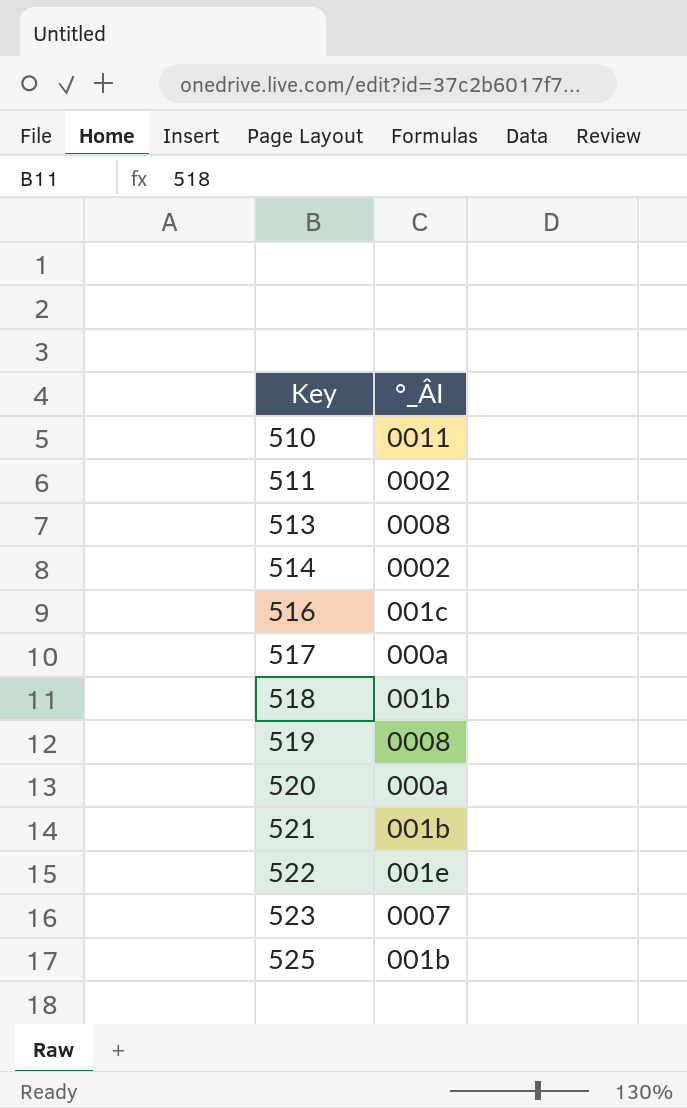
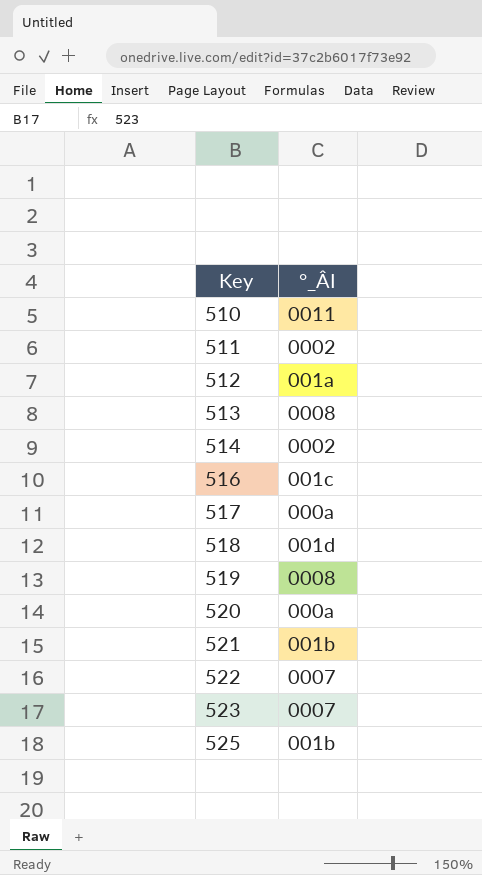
row 512: none -> 001a
518 | °_ÂI: 001b -> 001d
522 | °_ÂI: 001e -> 0007

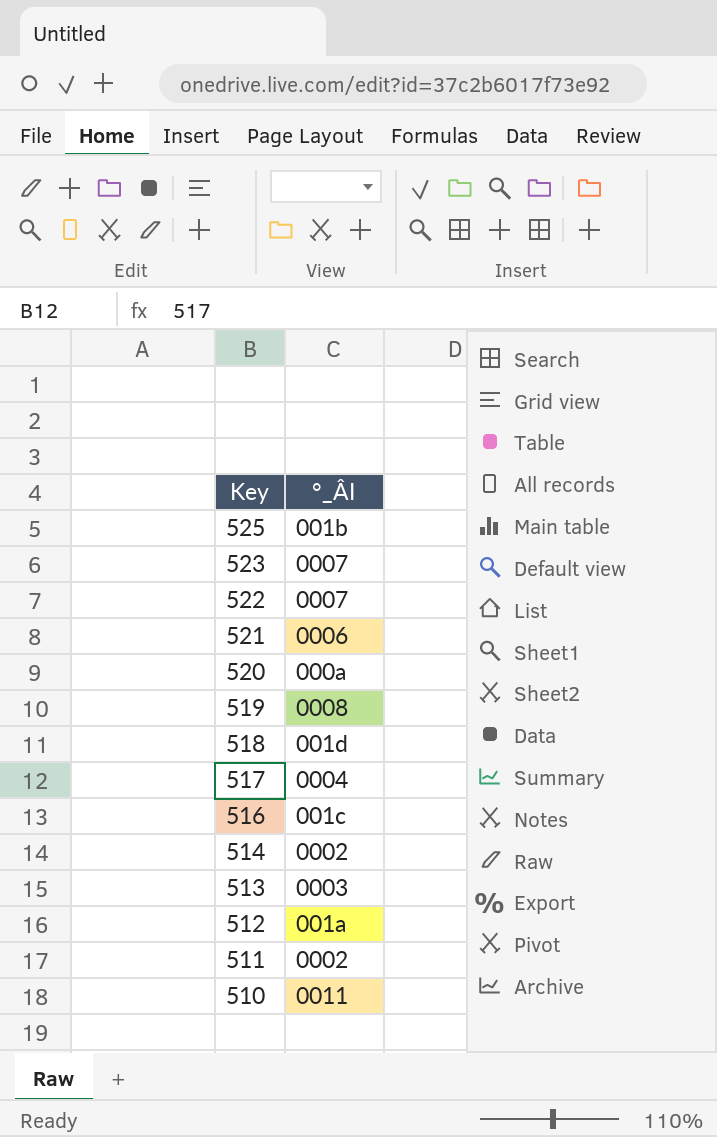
row order: Key ascending -> Key descending
521 | °_ÂI: 001b -> 0006
517 | °_ÂI: 000a -> 0004
513 | °_ÂI: 0008 -> 0003

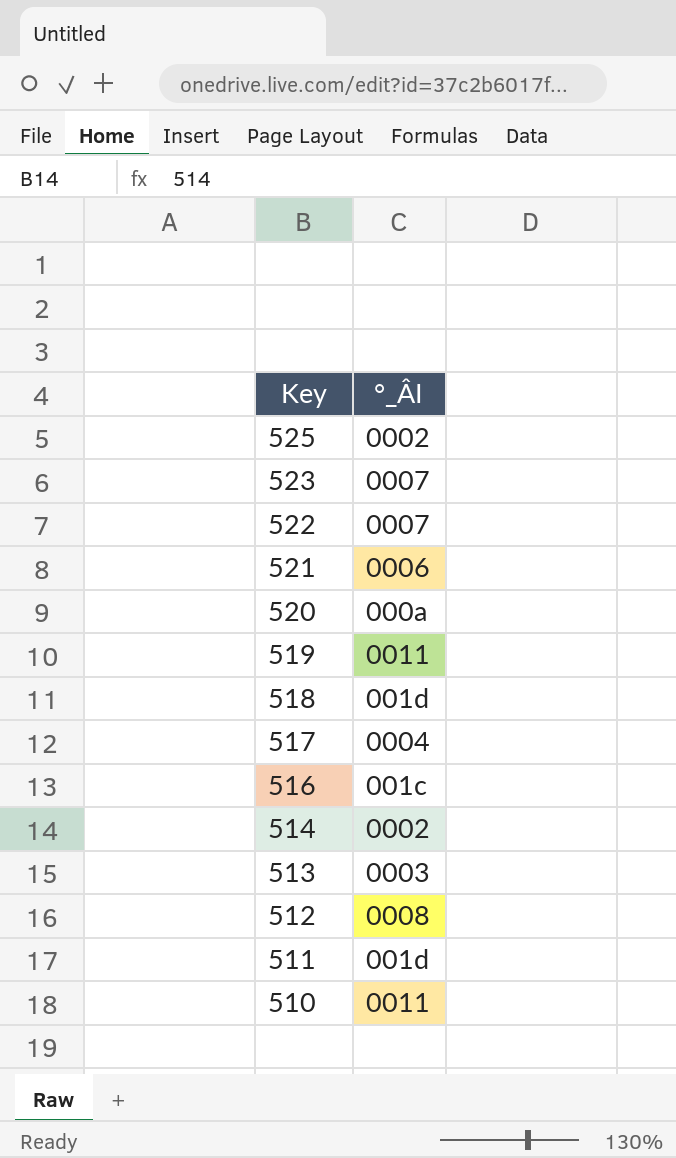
525 | °_ÂI: 001b -> 0002
519 | °_ÂI: 0008 -> 0011
512 | °_ÂI: 001a -> 0008
511 | °_ÂI: 0002 -> 001d

